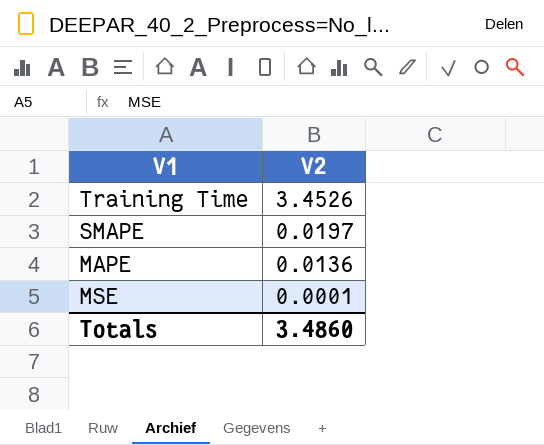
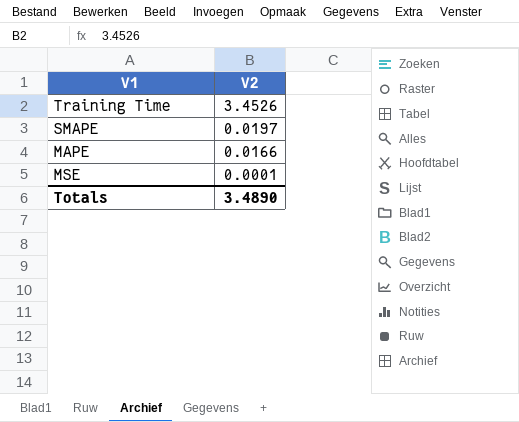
MAPE | V2: 0.0136 -> 0.0166
Totals | V2: 3.4860 -> 3.4890

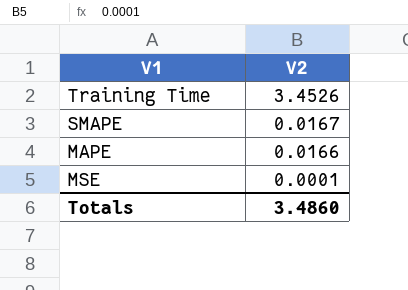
SMAPE | V2: 0.0197 -> 0.0167
Totals | V2: 3.4890 -> 3.4860

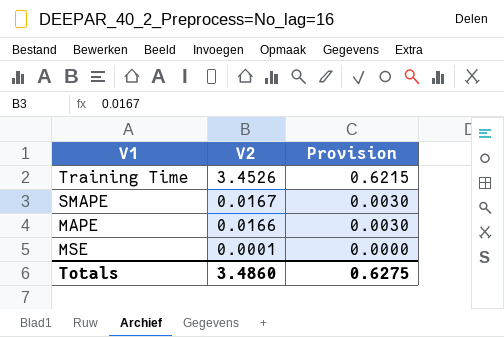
column Provision | formula: none -> [V2] * 0.18

